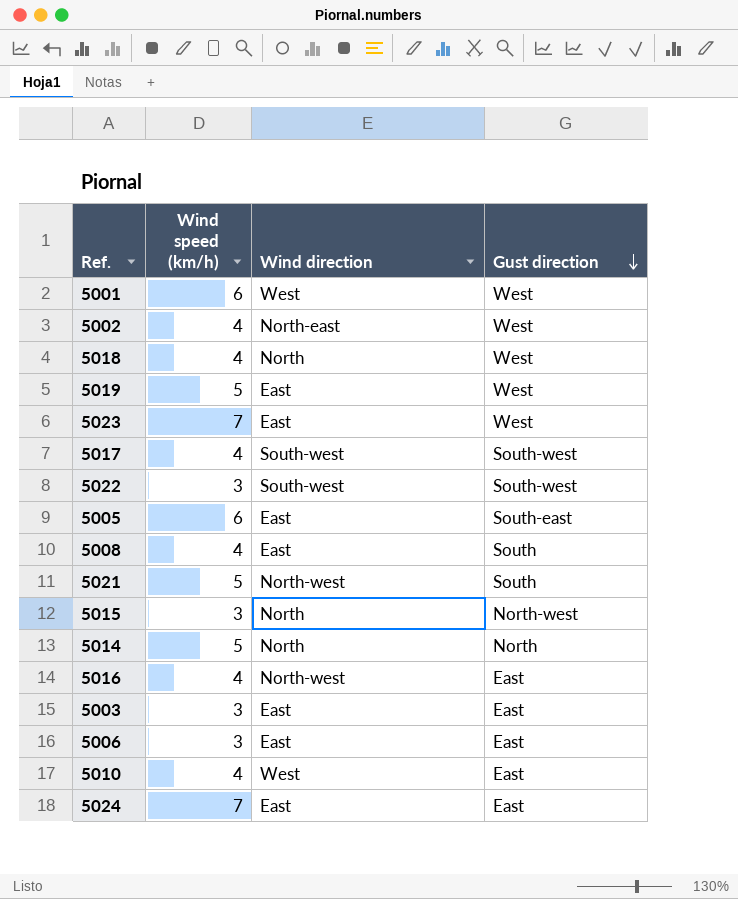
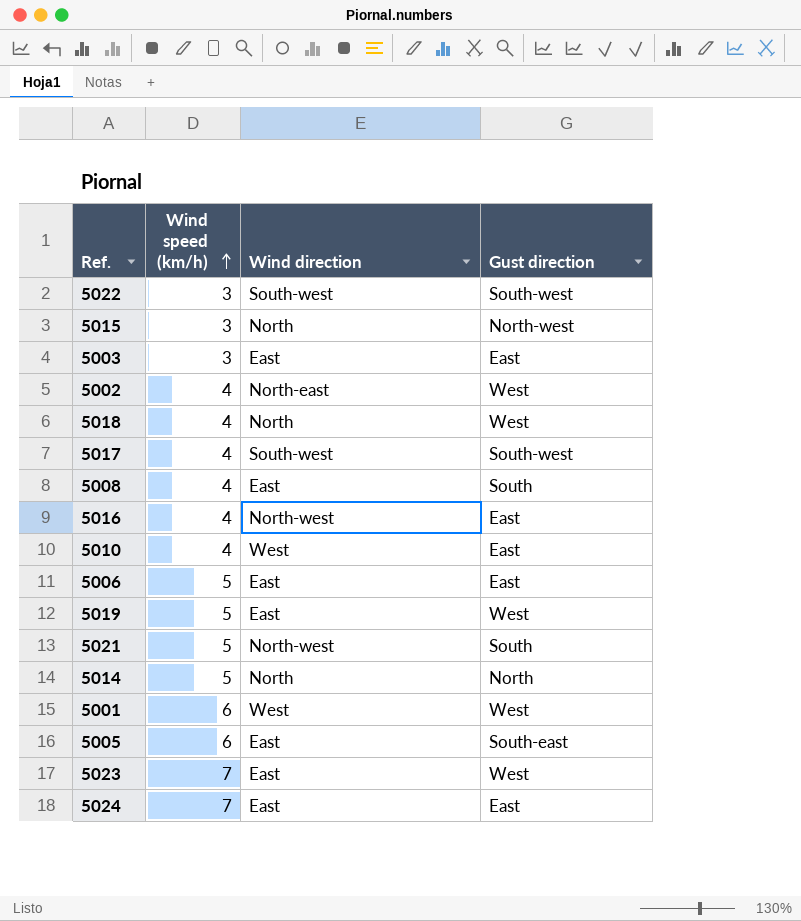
row order: Gust direction descending -> Wind speed (km/h) ascending
5006 | Wind speed (km/h): 3 -> 5

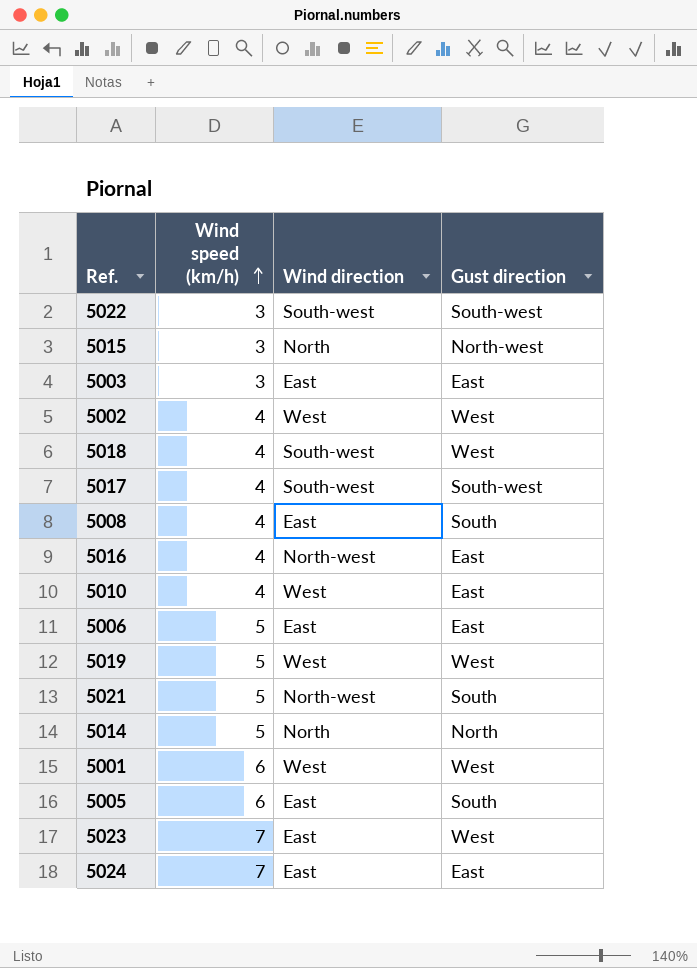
5002 | Wind direction: North-east -> West
5018 | Wind direction: North -> South-west
5019 | Wind direction: East -> West
5005 | Gust direction: South-east -> South

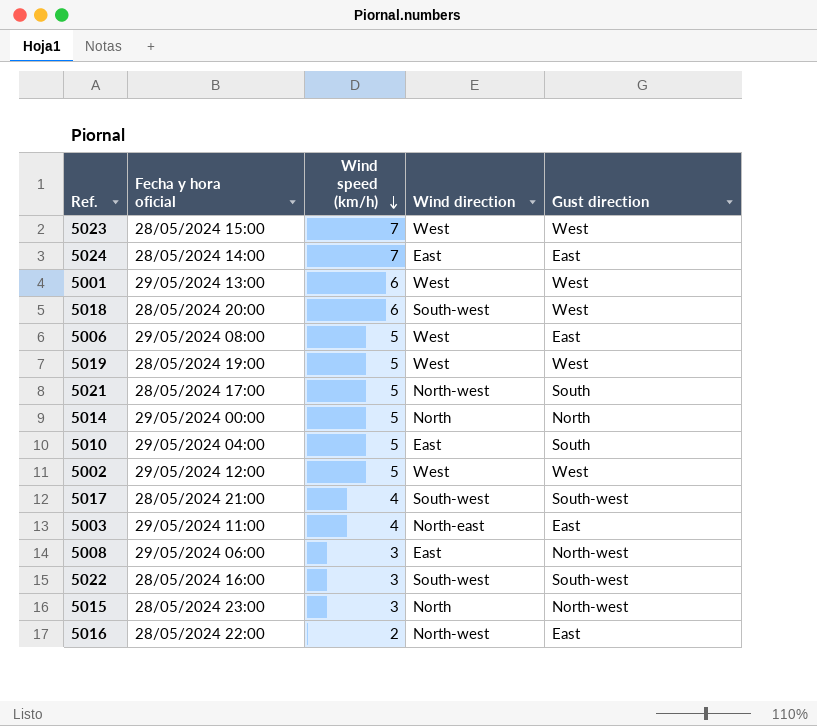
row order: Wind speed (km/h) ascending -> Wind speed (km/h) descending
column Fecha y hora oficial | position: none -> 2
row 5005: 6 | East | South -> none
5023 | Wind direction: East -> West
5018 | Wind speed (km/h): 4 -> 6
5006 | Wind direction: East -> West
5010 | Wind speed (km/h): 4 -> 5
5010 | Wind direction: West -> East
5010 | Gust direction: East -> South
5002 | Wind speed (km/h): 4 -> 5
5003 | Wind speed (km/h): 3 -> 4
5003 | Wind direction: East -> North-east
5008 | Wind speed (km/h): 4 -> 3
5008 | Gust direction: South -> North-west
5016 | Wind speed (km/h): 4 -> 2

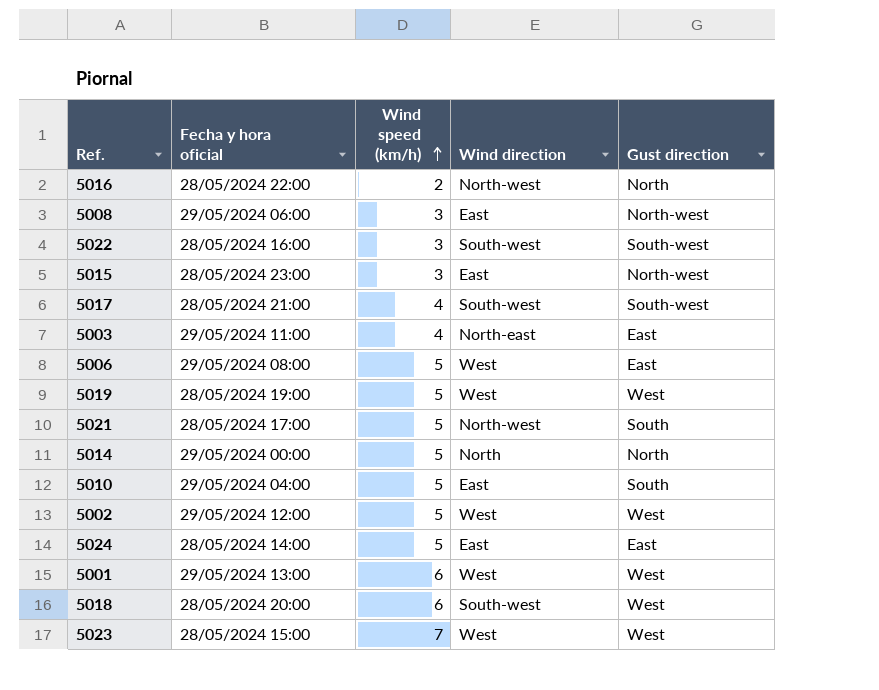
row order: Wind speed (km/h) descending -> Wind speed (km/h) ascending
5016 | Gust direction: East -> North
5015 | Wind direction: North -> East
5024 | Wind speed (km/h): 7 -> 5

